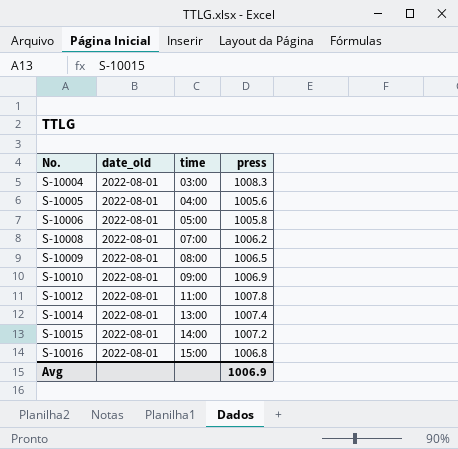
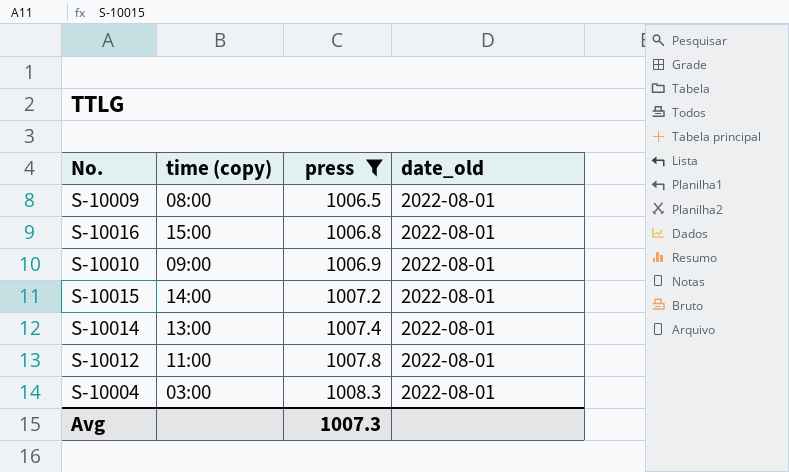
filter: none -> press >= 1006.5
row order: No. ascending -> press ascending
column name: time -> time (copy)
column date_old | position: 2 -> 4
Avg | press: 1006.9 -> 1007.3

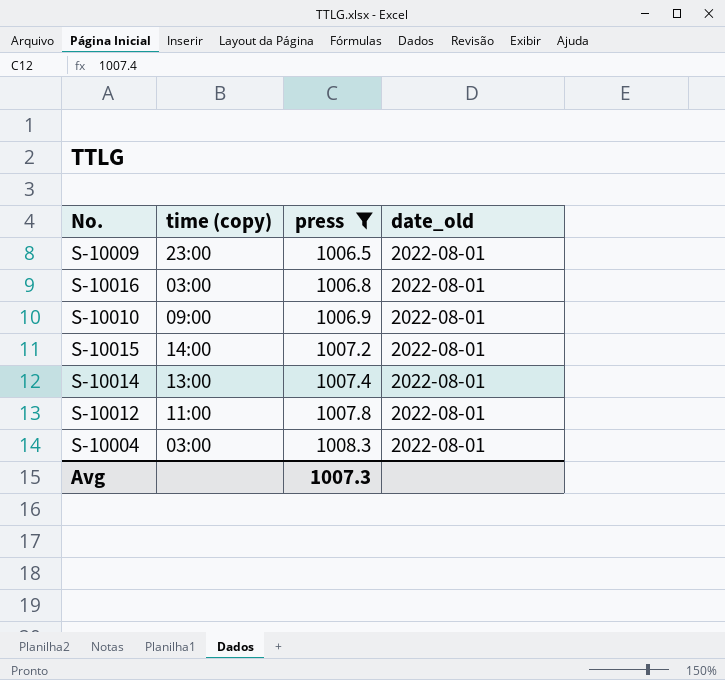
S-10009 | time (copy): 08:00 -> 23:00
S-10016 | time (copy): 15:00 -> 03:00

